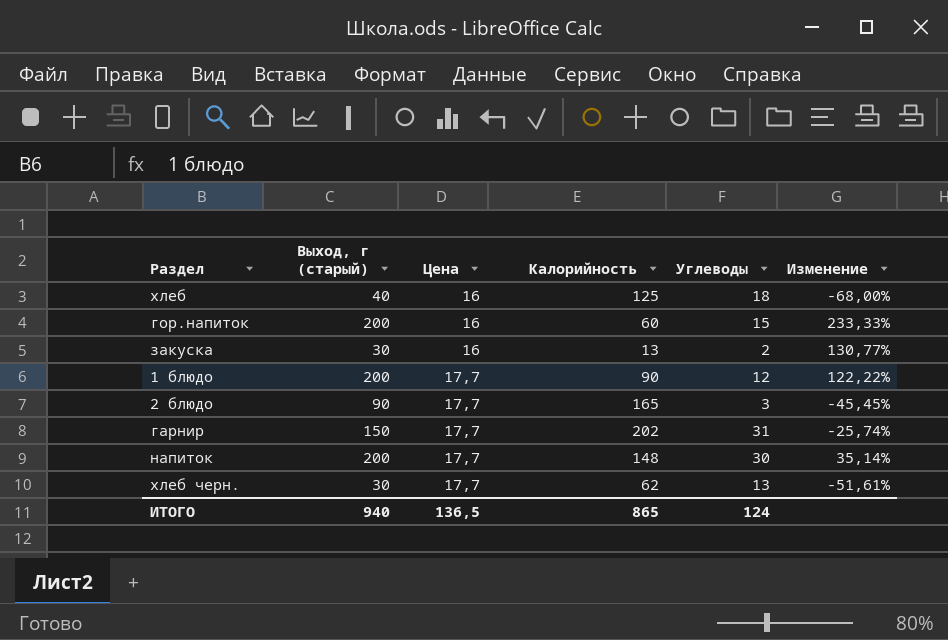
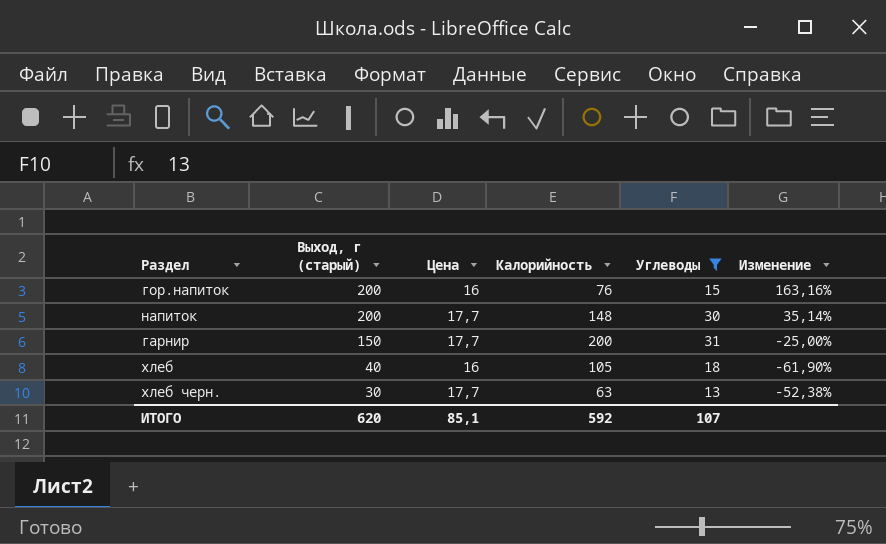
filter: none -> Углеводы >= 13
row order: Цена ascending -> Выход, г (старый) descending
гор.напиток | Калорийность: 60 -> 76
гор.напиток | Изменение: 233,33% -> 163,16%
гарнир | Калорийность: 202 -> 200
гарнир | Изменение: -25,74% -> -25,00%
хлеб | Калорийность: 125 -> 105
хлеб | Изменение: -68,00% -> -61,90%
хлеб черн. | Калорийность: 62 -> 63
хлеб черн. | Изменение: -51,61% -> -52,38%
ИТОГО | Выход, г (старый): 940 -> 620
ИТОГО | Цена: 136,5 -> 85,1
ИТОГО | Калорийность: 865 -> 592
ИТОГО | Углеводы: 124 -> 107

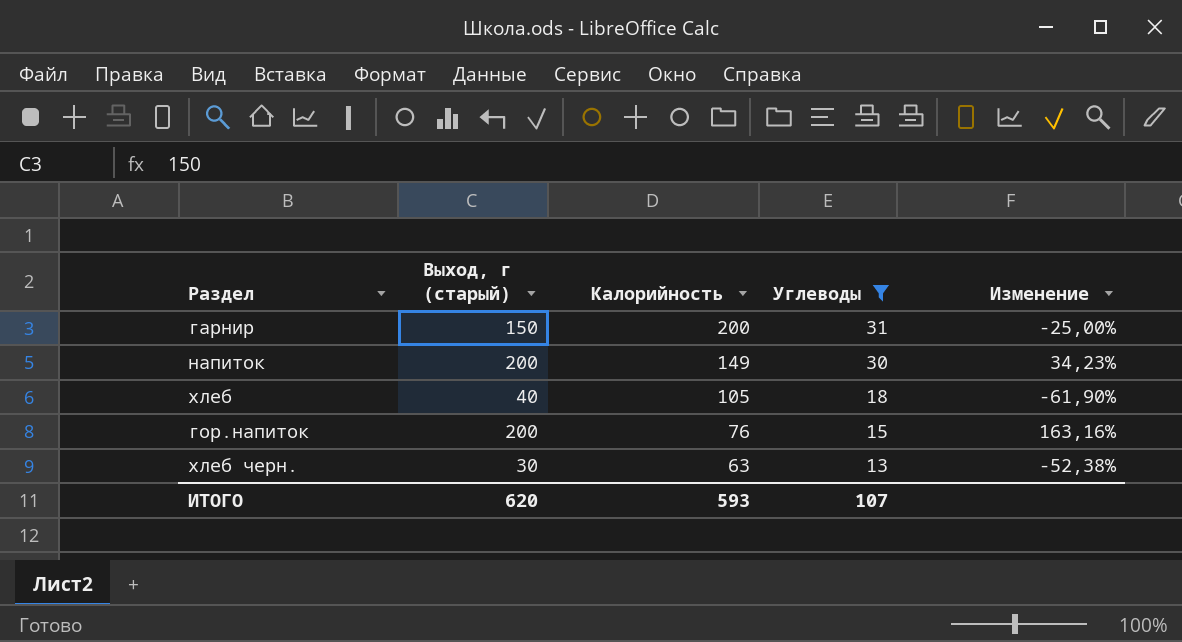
row order: Выход, г (старый) descending -> Калорийность descending
column Цена | position: 3 -> none
напиток | Калорийность: 148 -> 149
напиток | Изменение: 35,14% -> 34,23%
ИТОГО | Калорийность: 592 -> 593

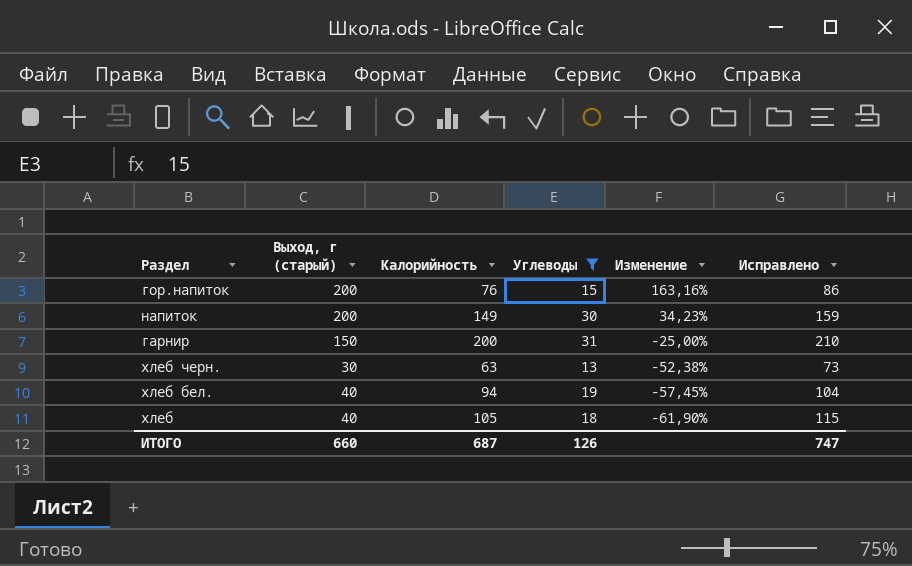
row order: Калорийность descending -> Изменение descending
column Исправлено | formula: none -> [Калорийность] + 10
row хлеб бел.: none -> 40 | 94 | 19 | -57,45% | 104
ИТОГО | Выход, г (старый): 620 -> 660
ИТОГО | Калорийность: 593 -> 687
ИТОГО | Углеводы: 107 -> 126

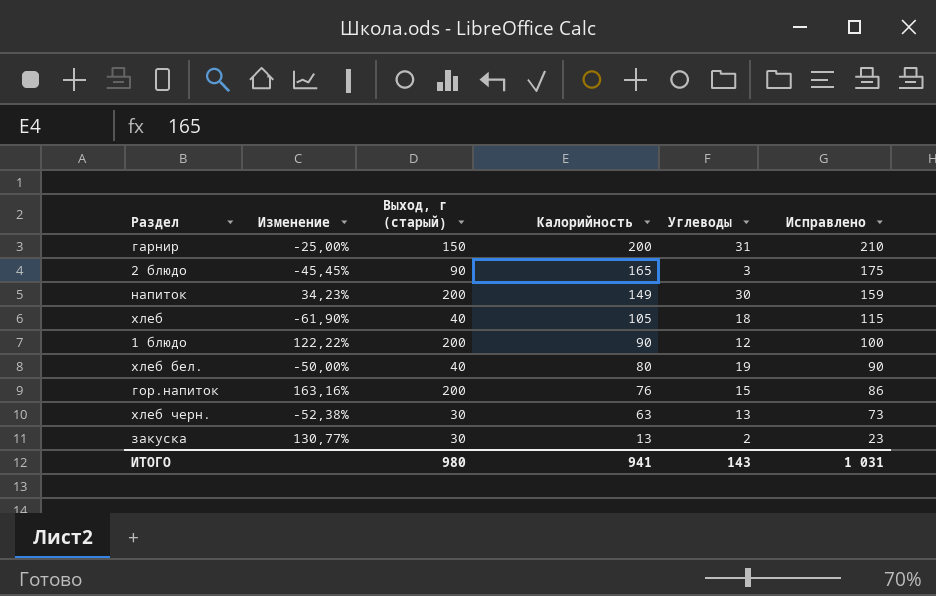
filter: Углеводы >= 13 -> none
row order: Изменение descending -> Калорийность descending
column Изменение | position: 5 -> 2
хлеб бел. | Изменение: -57,45% -> -50,00%
хлеб бел. | Калорийность: 94 -> 80
хлеб бел. | Исправлено: 104 -> 90
ИТОГО | Выход, г (старый): 660 -> 980
ИТОГО | Калорийность: 687 -> 941
ИТОГО | Углеводы: 126 -> 143
ИТОГО | Исправлено: 747 -> 1 031

